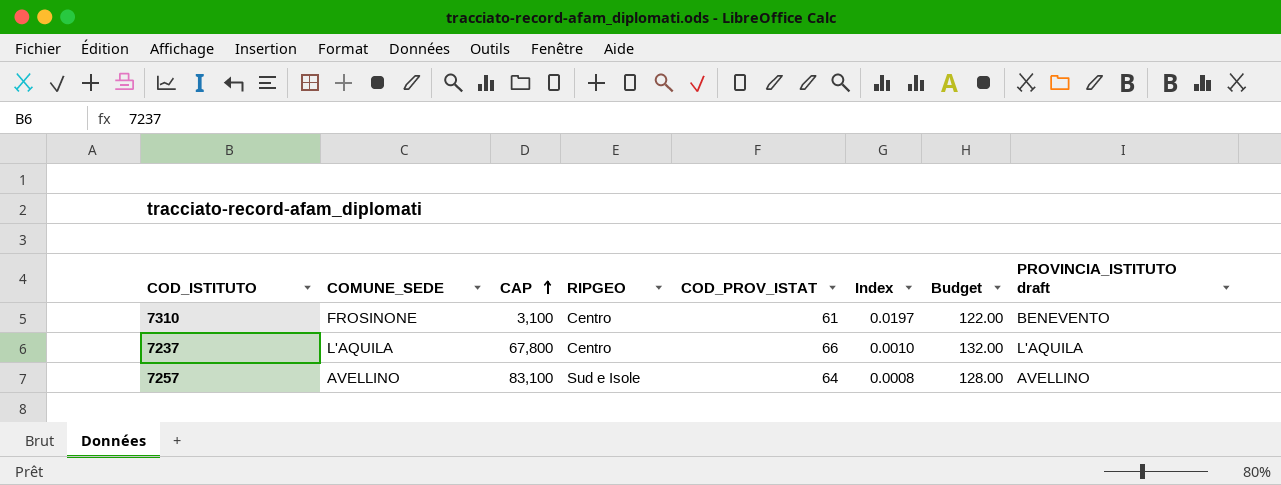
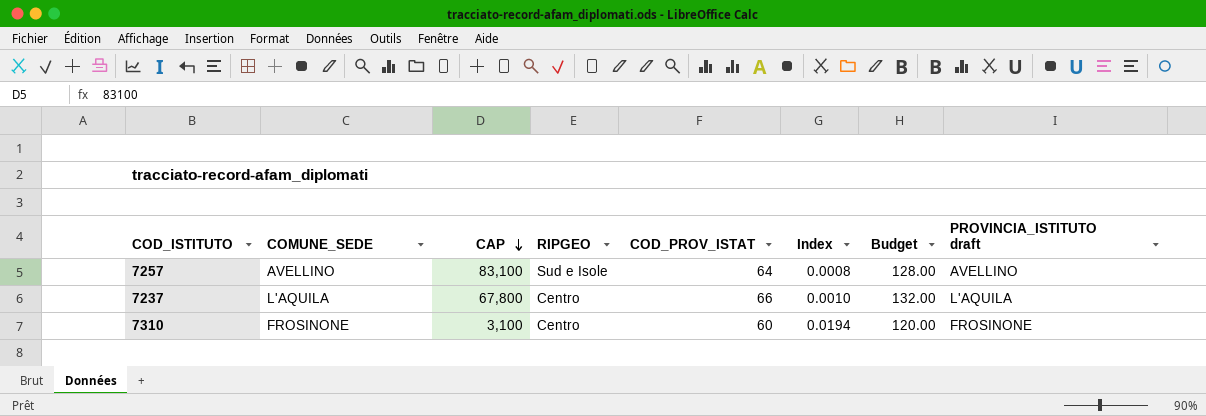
row order: CAP ascending -> CAP descending
7310 | COD_PROV_ISTAT: 61 -> 60
7310 | Index: 0.0197 -> 0.0194
7310 | Budget: 122.00 -> 120.00
7310 | PROVINCIA_ISTITUTO draft: BENEVENTO -> FROSINONE

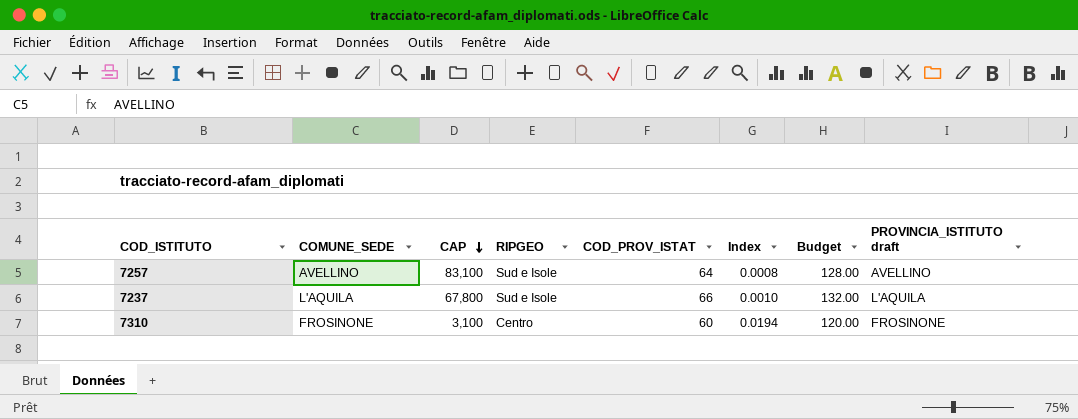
7237 | RIPGEO: Centro -> Sud e Isole

